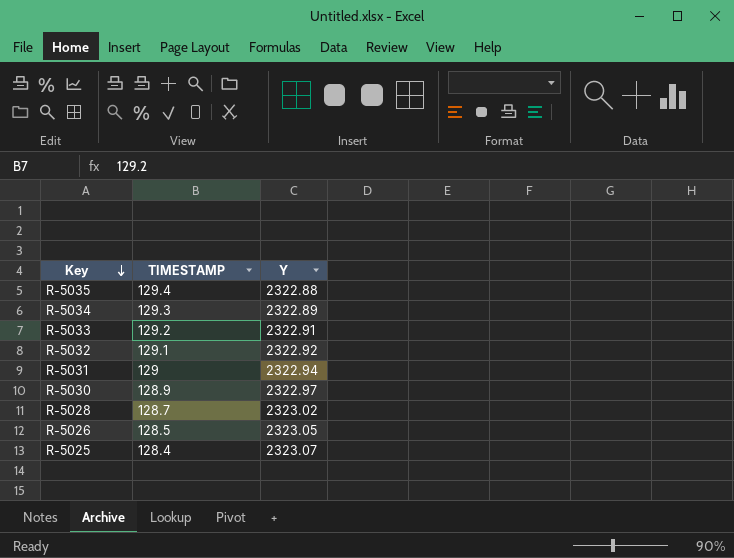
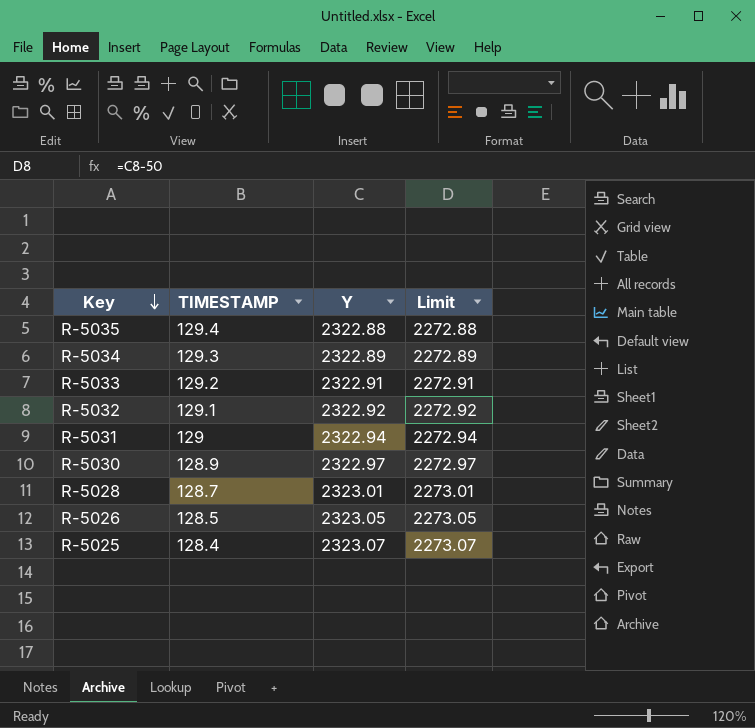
column Limit | formula: none -> [Y] - 50
R-5028 | Y: 2323.02 -> 2323.01

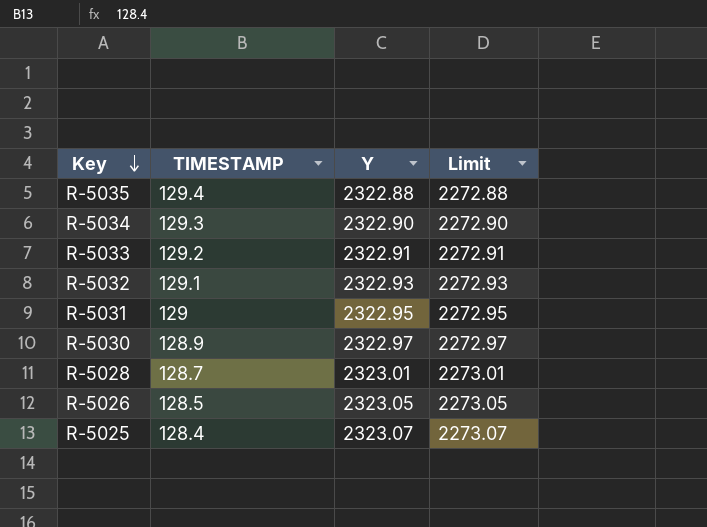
R-5034 | Y: 2322.89 -> 2322.90
R-5034 | Limit: 2272.89 -> 2272.90
R-5032 | Y: 2322.92 -> 2322.93
R-5032 | Limit: 2272.92 -> 2272.93
R-5031 | Y: 2322.94 -> 2322.95
R-5031 | Limit: 2272.94 -> 2272.95

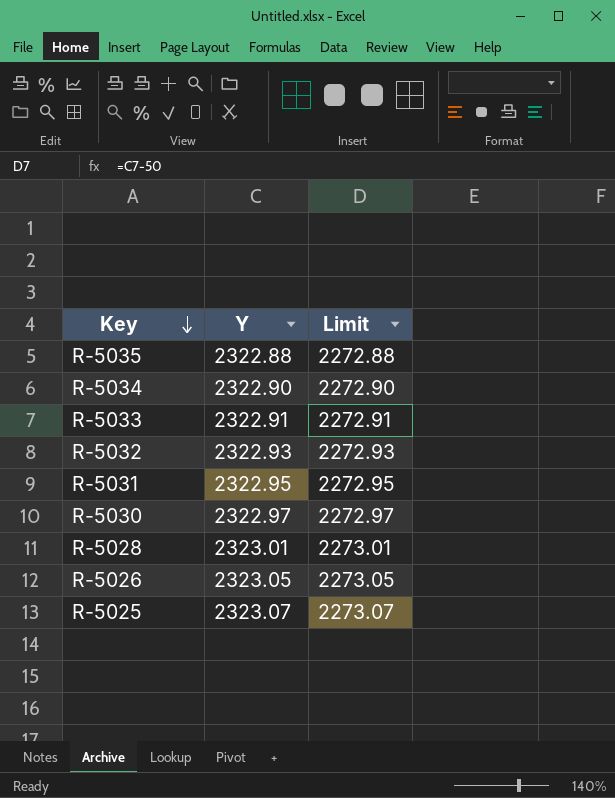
column TIMESTAMP | position: 2 -> none

